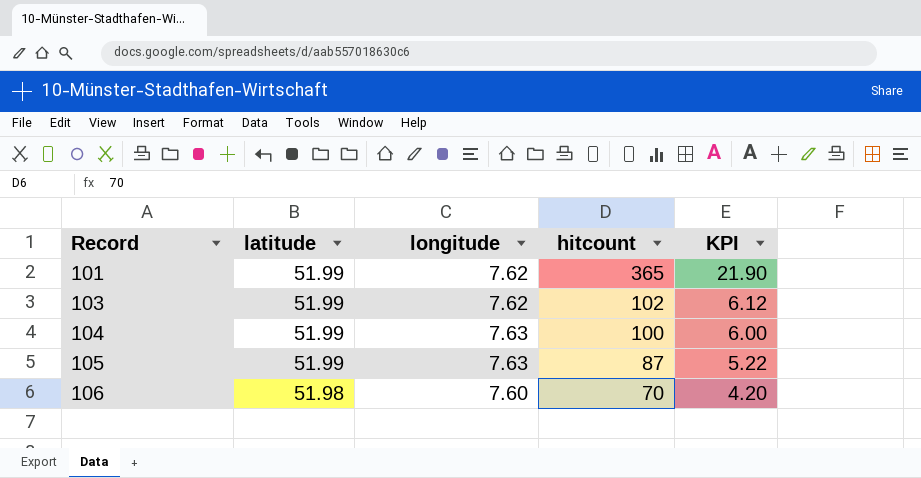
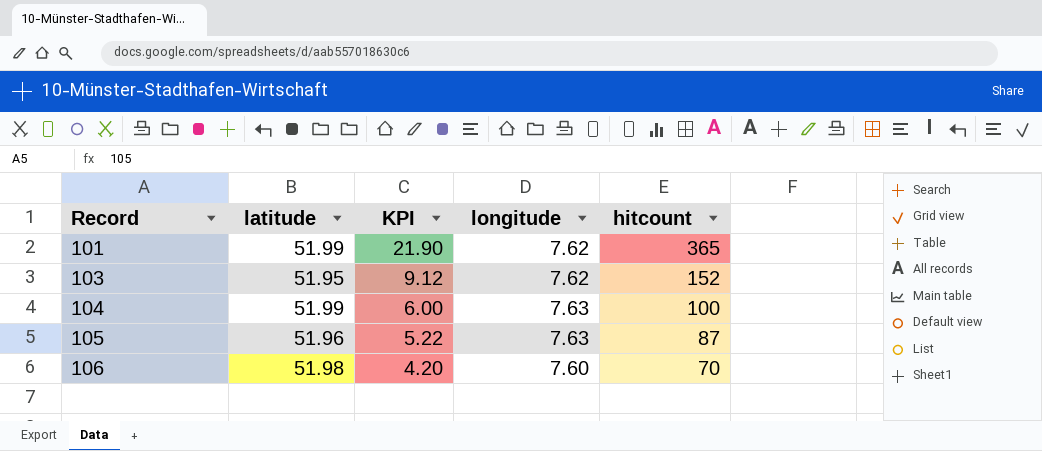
column KPI | position: 5 -> 3
103 | latitude: 51.99 -> 51.95
103 | KPI: 6.12 -> 9.12
103 | hitcount: 102 -> 152
105 | latitude: 51.99 -> 51.96

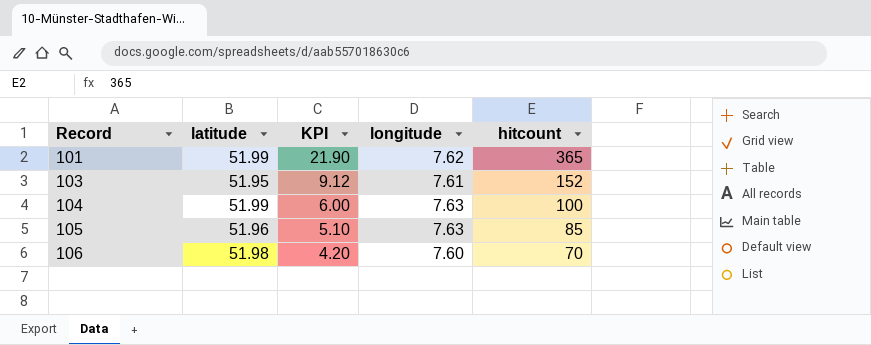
103 | longitude: 7.62 -> 7.61
105 | KPI: 5.22 -> 5.10
105 | hitcount: 87 -> 85

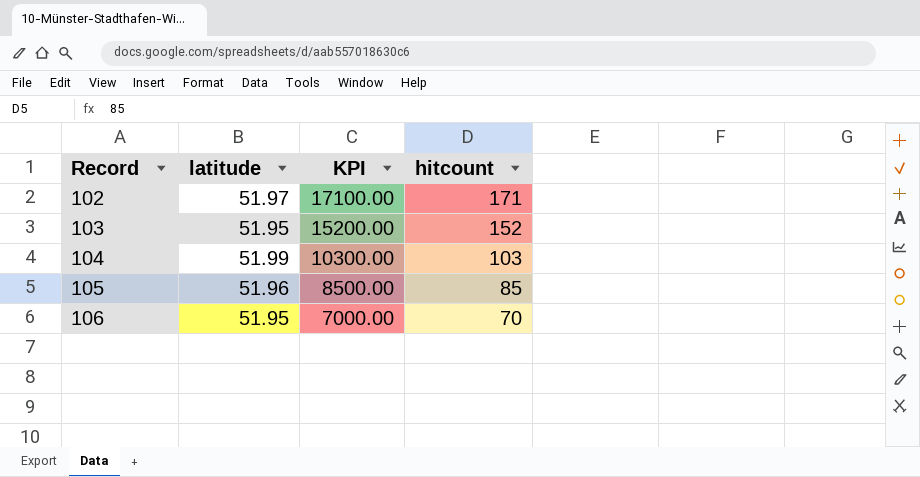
column longitude | position: 4 -> none
column KPI | formula: [hitcount] * 0.06 -> [hitcount] * 100
row 101: 51.99 | 21.90 | 7.62 | 365 -> none
row 102: none -> 51.97 | 17100.00 | 171
104 | hitcount: 100 -> 103
106 | latitude: 51.98 -> 51.95

